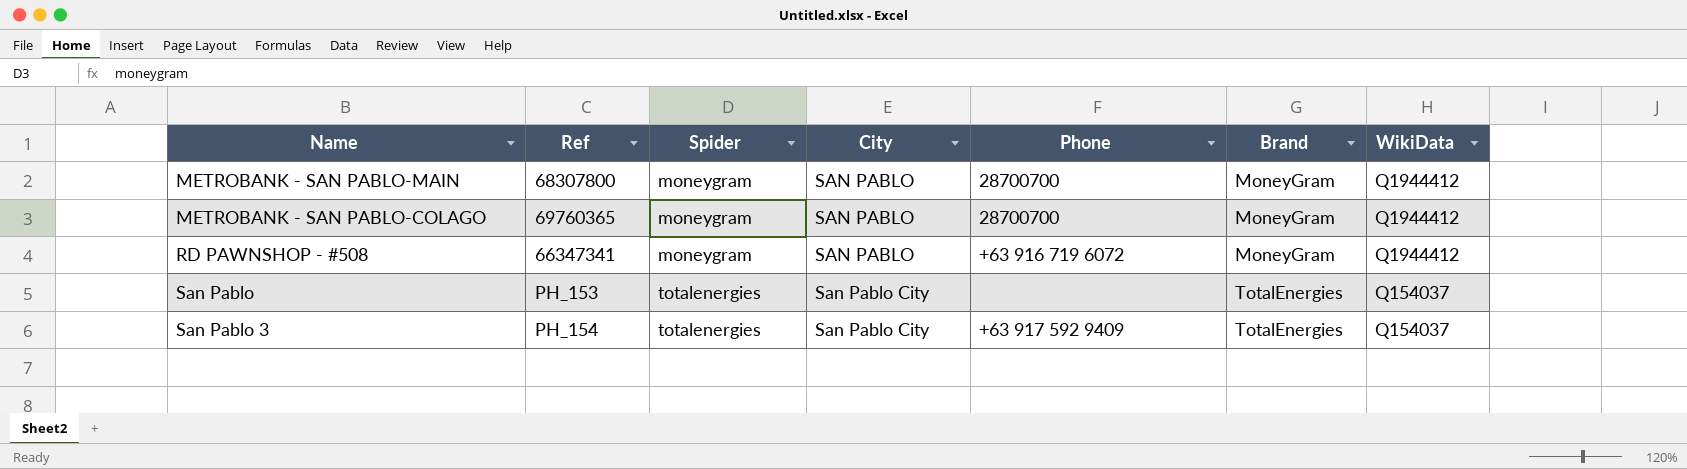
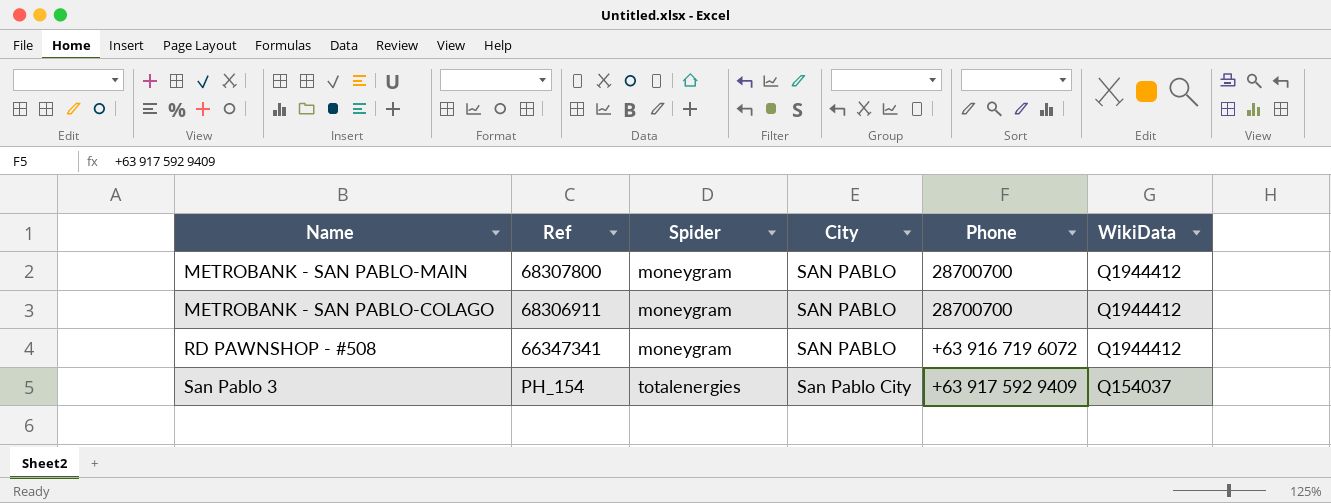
column Brand | position: 6 -> none
row San Pablo: PH_153 | totalenergies | San Pablo City | none | TotalEnergies | Q154037 -> none
METROBANK - SAN PABLO-COLAGO | Ref: 69760365 -> 68306911

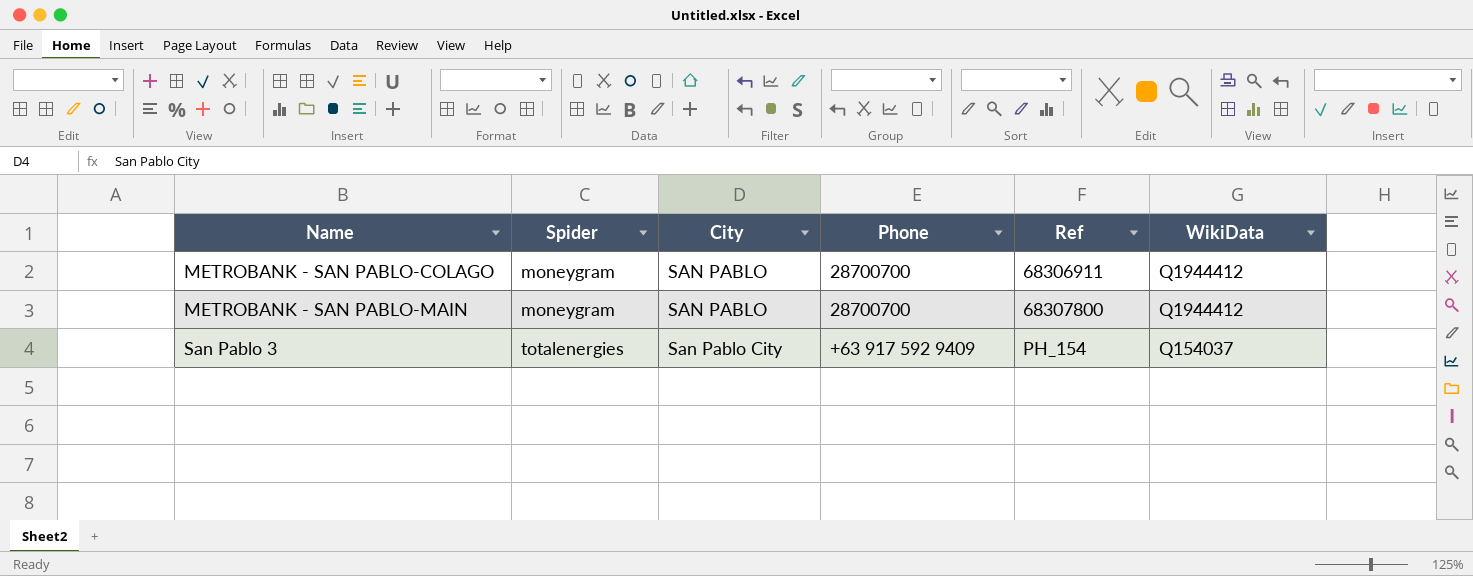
row order: Spider ascending -> Name ascending
column Ref | position: 2 -> 5
row RD PAWNSHOP - #508: 66347341 | moneygram | SAN PABLO | +63 916 719 6072 | Q1944412 -> none

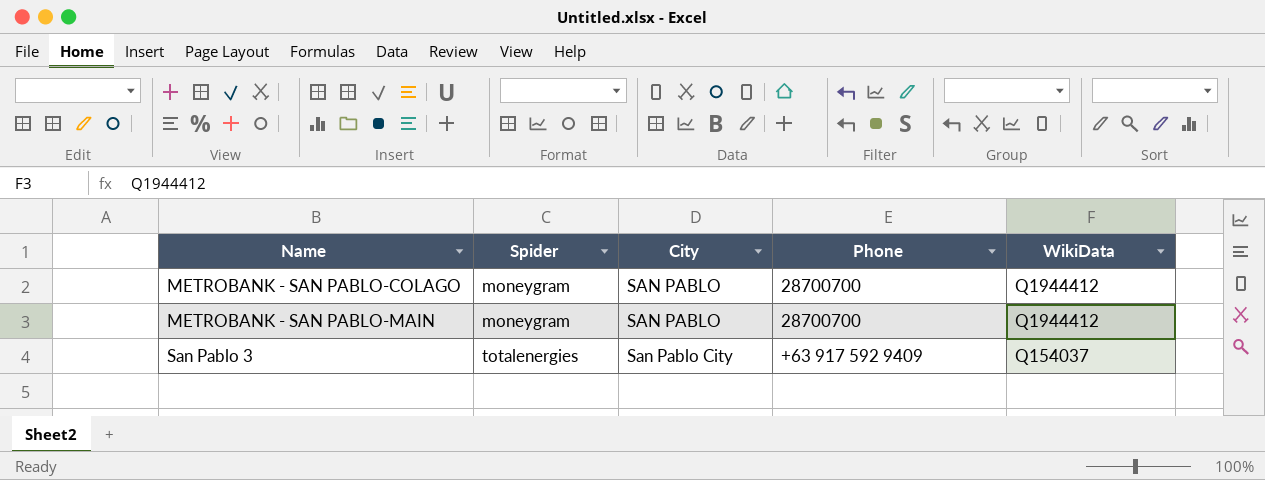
column Ref | position: 5 -> none

